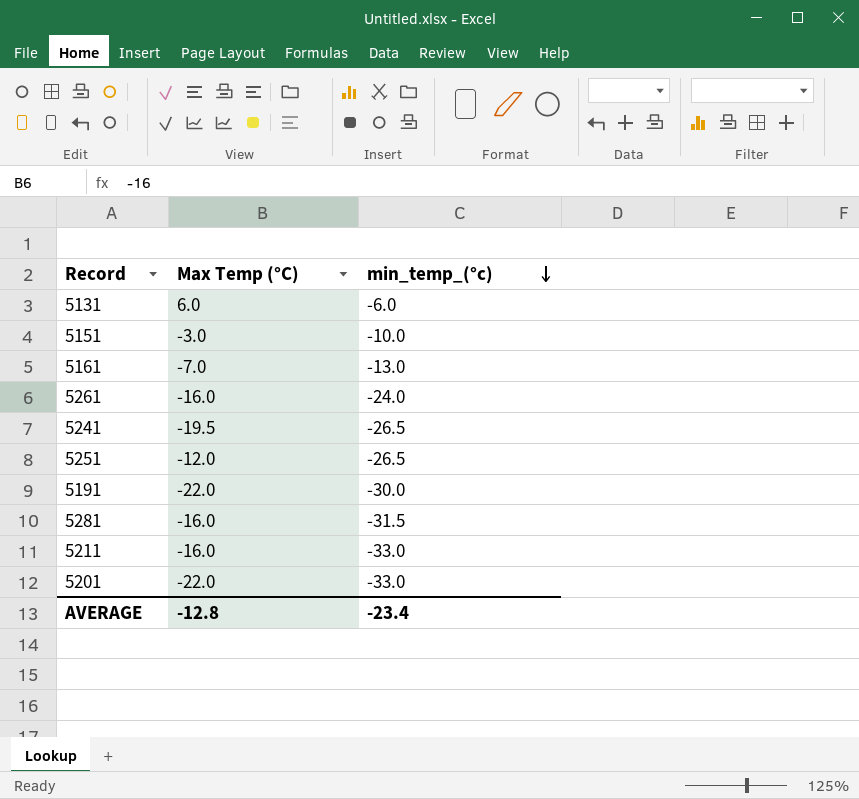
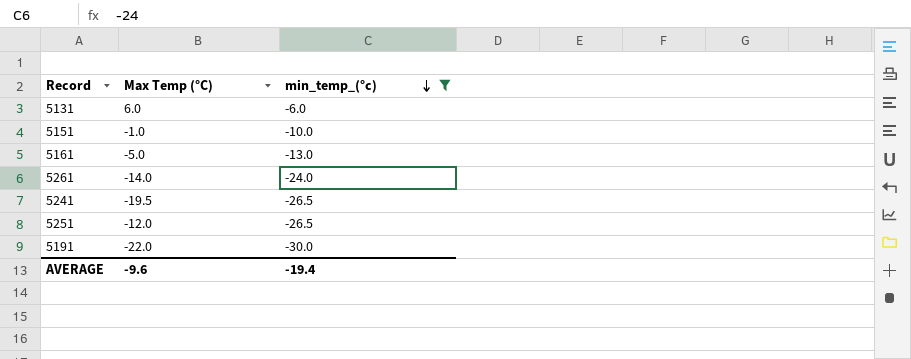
filter: none -> min_temp_(°c) >= -30.0
5151 | Max Temp (°C): -3.0 -> -1.0
5161 | Max Temp (°C): -7.0 -> -5.0
5261 | Max Temp (°C): -16.0 -> -14.0
AVERAGE | Max Temp (°C): -12.8 -> -9.6
AVERAGE | min_temp_(°c): -23.4 -> -19.4

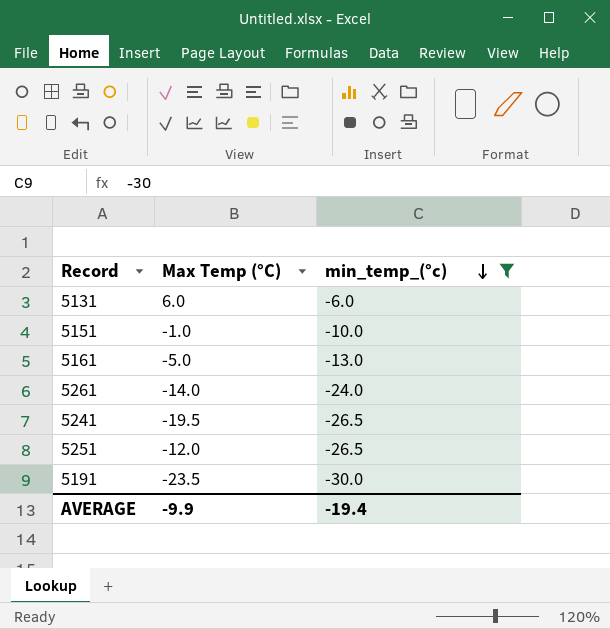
5191 | Max Temp (°C): -22.0 -> -23.5
AVERAGE | Max Temp (°C): -9.6 -> -9.9

